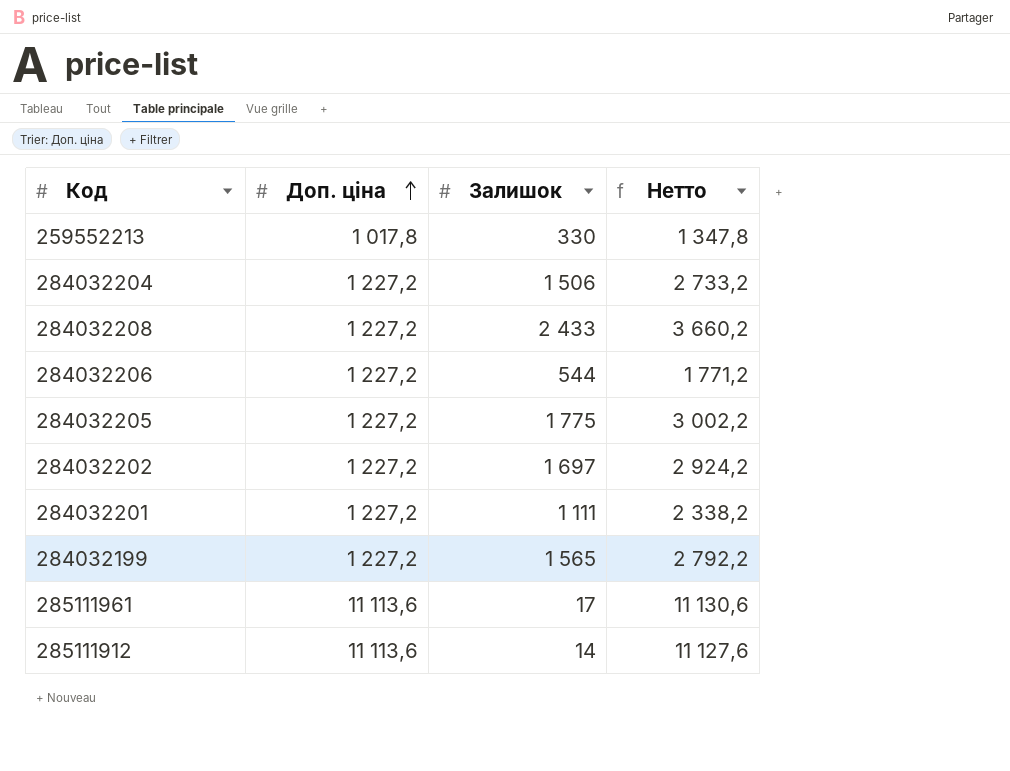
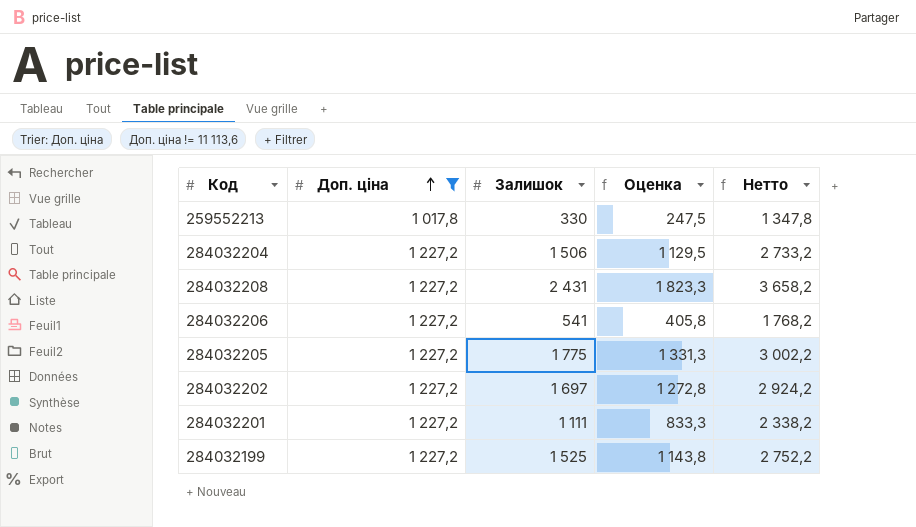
filter: none -> Доп. ціна != 11 113,6
column Оценка | formula: none -> [Залишок] * 0,75
284032208 | Залишок: 2 433 -> 2 431
284032208 | Нетто: 3 660,2 -> 3 658,2
284032206 | Залишок: 544 -> 541
284032206 | Нетто: 1 771,2 -> 1 768,2
284032199 | Залишок: 1 565 -> 1 525
284032199 | Нетто: 2 792,2 -> 2 752,2

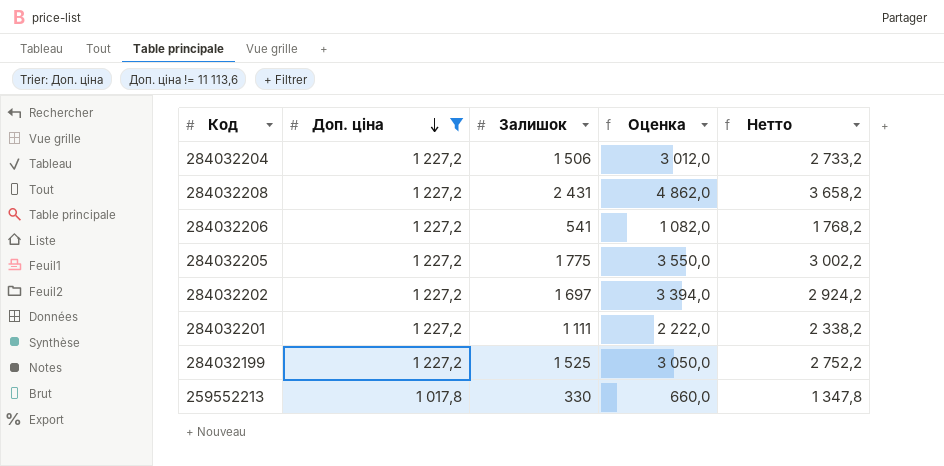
row order: Доп. ціна ascending -> Доп. ціна descending
column Оценка | formula: [Залишок] * 0,75 -> [Залишок] * 2

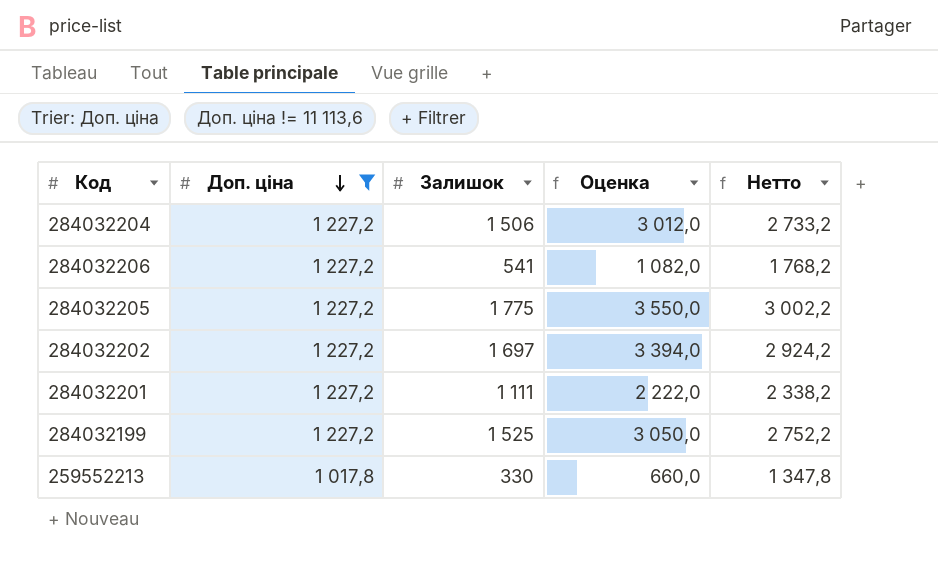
row 284032208: 1 227,2 | 2 431 | 4 862,0 | 3 658,2 -> none

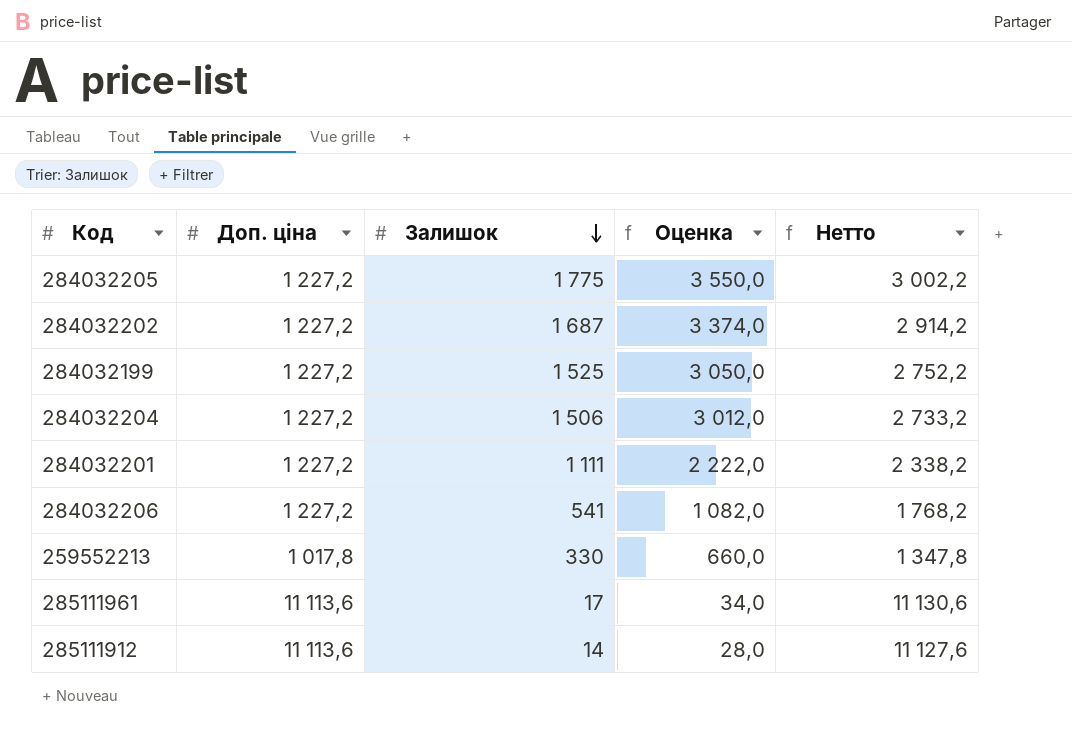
filter: Доп. ціна != 11 113,6 -> none
row order: Доп. ціна descending -> Залишок descending
284032202 | Залишок: 1 697 -> 1 687
284032202 | Оценка: 3 394,0 -> 3 374,0
284032202 | Нетто: 2 924,2 -> 2 914,2

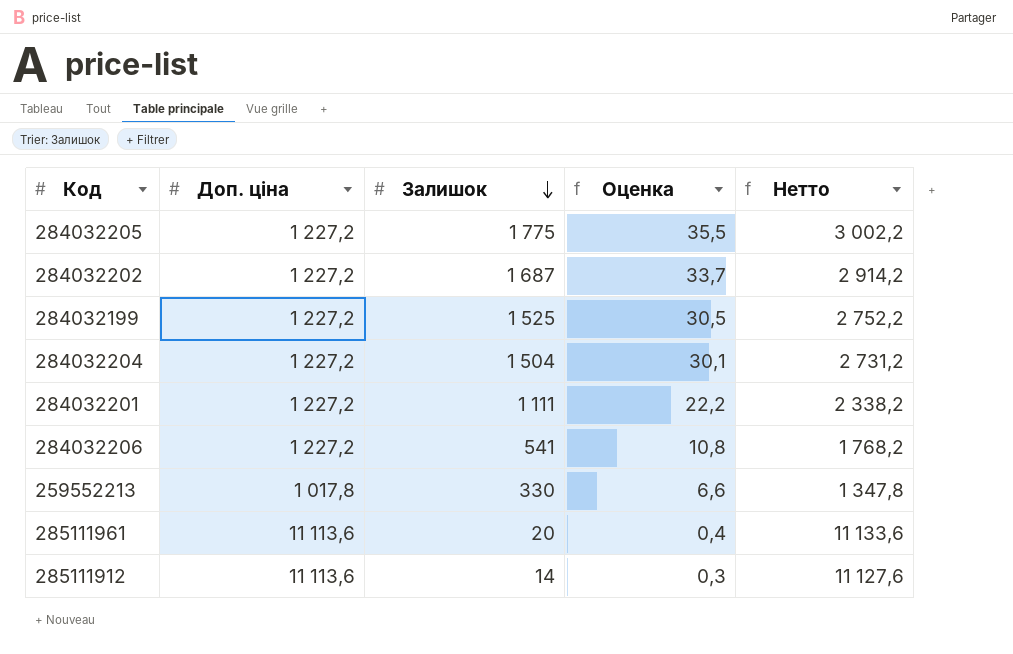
column Оценка | formula: [Залишок] * 2 -> [Залишок] * 0,02
284032204 | Залишок: 1 506 -> 1 504
284032204 | Нетто: 2 733,2 -> 2 731,2
285111961 | Залишок: 17 -> 20
285111961 | Нетто: 11 130,6 -> 11 133,6

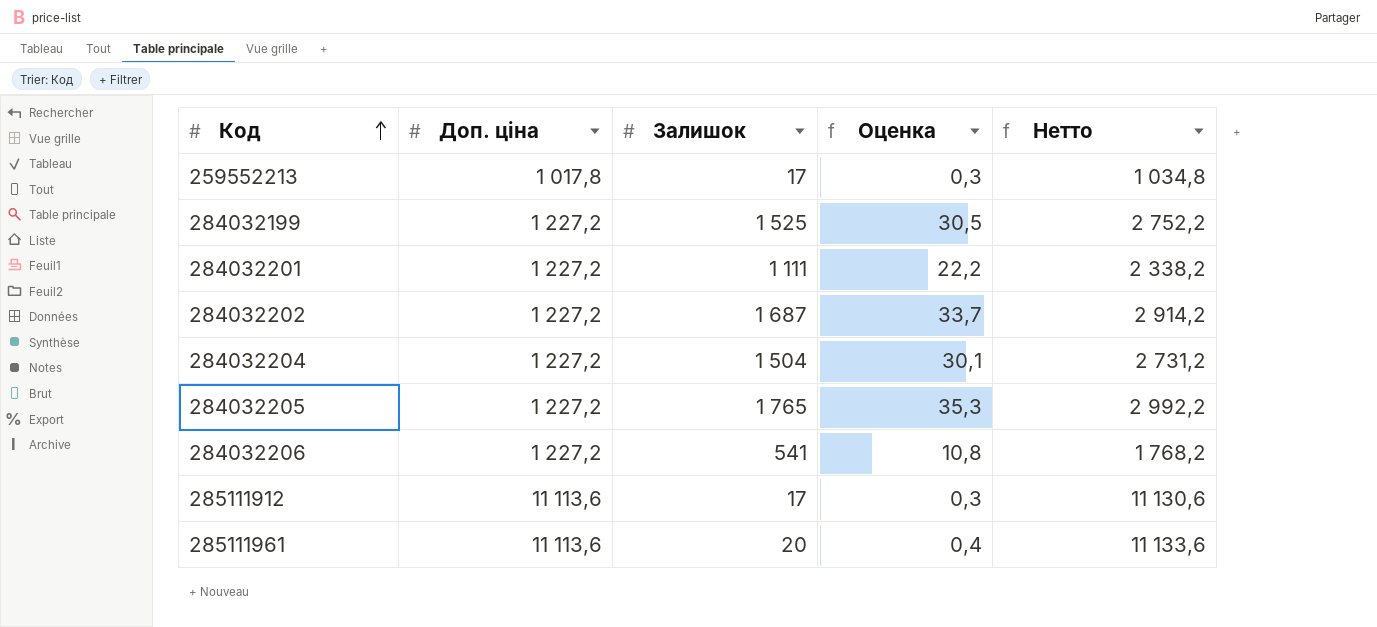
row order: Залишок descending -> Код ascending
259552213 | Залишок: 330 -> 17
259552213 | Оценка: 6,6 -> 0,3
259552213 | Нетто: 1 347,8 -> 1 034,8
284032205 | Залишок: 1 775 -> 1 765
284032205 | Оценка: 35,5 -> 35,3
284032205 | Нетто: 3 002,2 -> 2 992,2
285111912 | Залишок: 14 -> 17
285111912 | Нетто: 11 127,6 -> 11 130,6

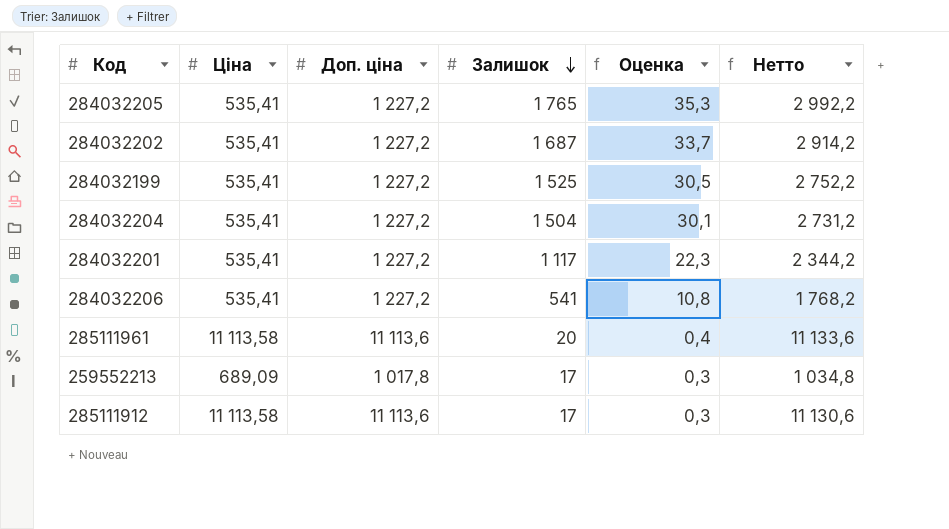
row order: Код ascending -> Залишок descending
column Ціна | position: none -> 2
284032201 | Залишок: 1 111 -> 1 117
284032201 | Оценка: 22,2 -> 22,3
284032201 | Нетто: 2 338,2 -> 2 344,2

